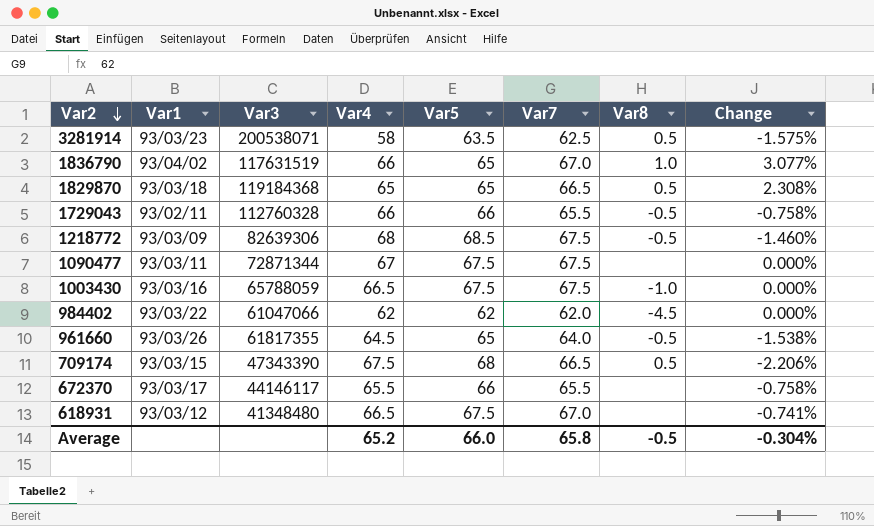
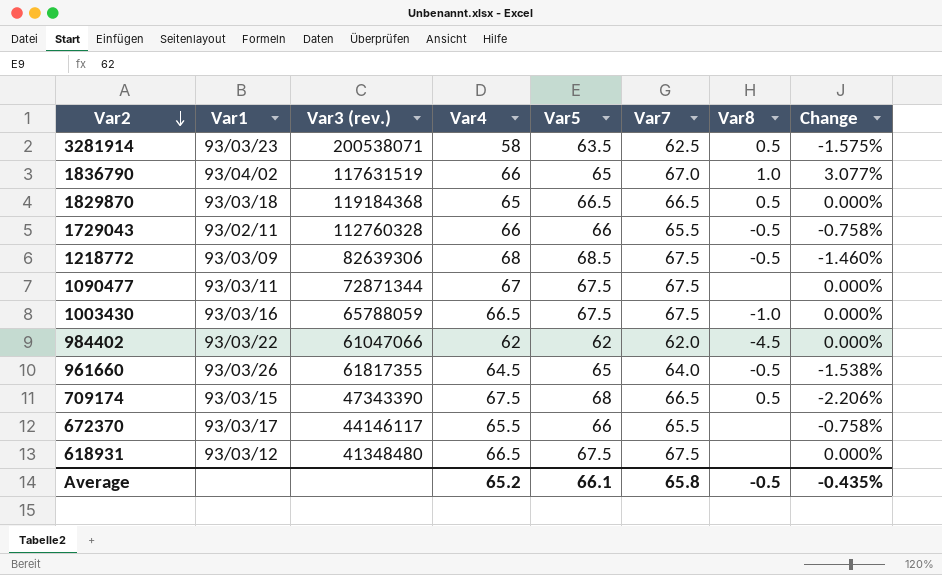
column name: Var3 -> Var3 (rev.)
1829870 | Var5: 65 -> 66.5
1829870 | Change: 2.308% -> 0.000%
618931 | Var7: 67.0 -> 67.5
618931 | Change: -0.741% -> 0.000%
Average | Var5: 66.0 -> 66.1
Average | Change: -0.304% -> -0.435%

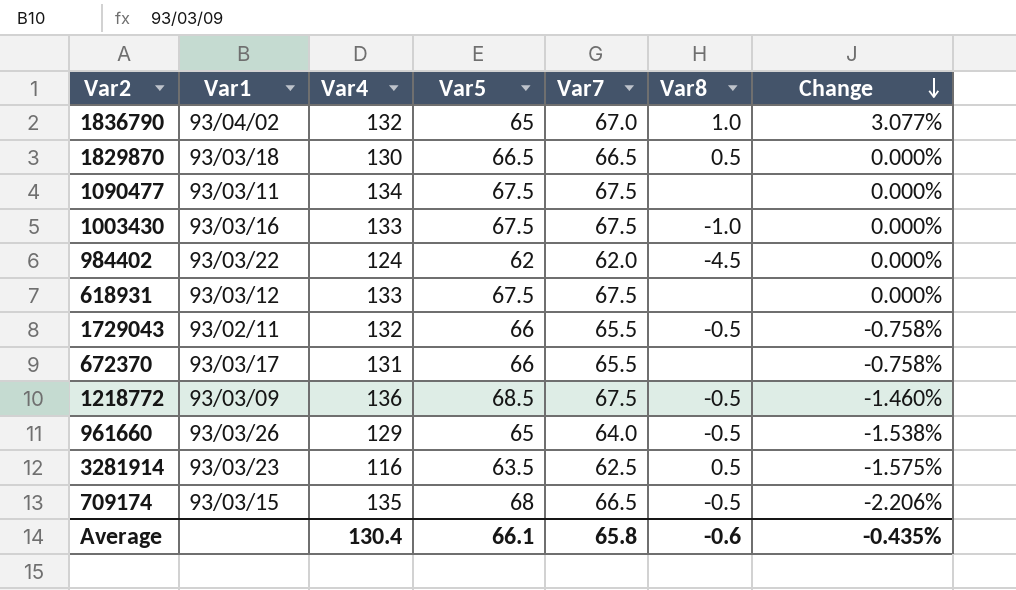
row order: Var2 descending -> Change descending
column Var3 (rev.) | position: 3 -> none
1836790 | Var4: 66 -> 132
1829870 | Var4: 65 -> 130
1090477 | Var4: 67 -> 134
1003430 | Var4: 66.5 -> 133
984402 | Var4: 62 -> 124
618931 | Var4: 66.5 -> 133
1729043 | Var4: 66 -> 132
672370 | Var4: 65.5 -> 131
1218772 | Var4: 68 -> 136
961660 | Var4: 64.5 -> 129
3281914 | Var4: 58 -> 116
709174 | Var4: 67.5 -> 135
709174 | Var8: 0.5 -> -0.5
Average | Var4: 65.2 -> 130.4
Average | Var8: -0.5 -> -0.6

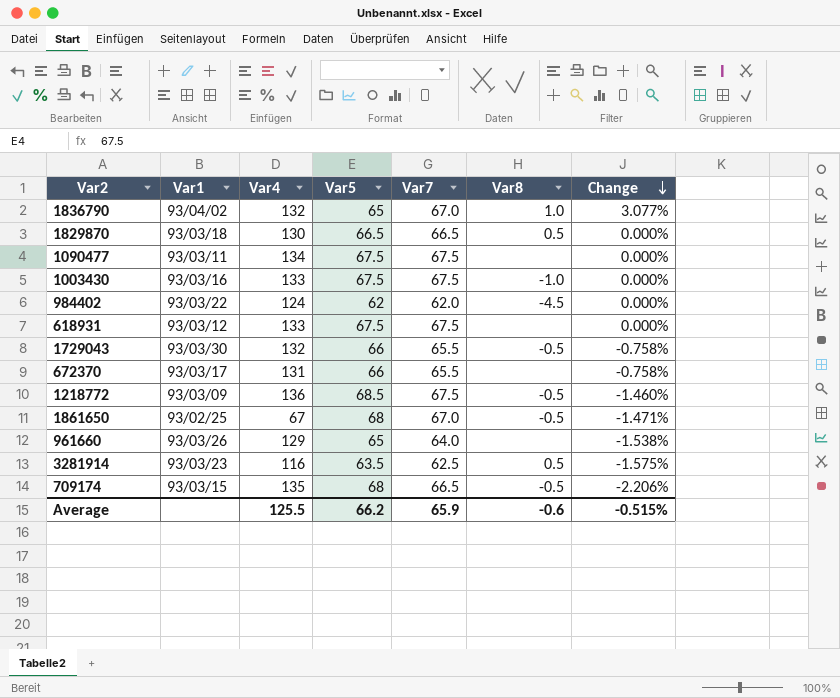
1729043 | Var1: 93/02/11 -> 93/03/30
row 1861650: none -> 93/02/25 | 67 | 68 | 67.0 | -0.5 | -1.471%
961660 | Var8: -0.5 -> none
Average | Var4: 130.4 -> 125.5
Average | Var5: 66.1 -> 66.2
Average | Var7: 65.8 -> 65.9
Average | Change: -0.435% -> -0.515%

